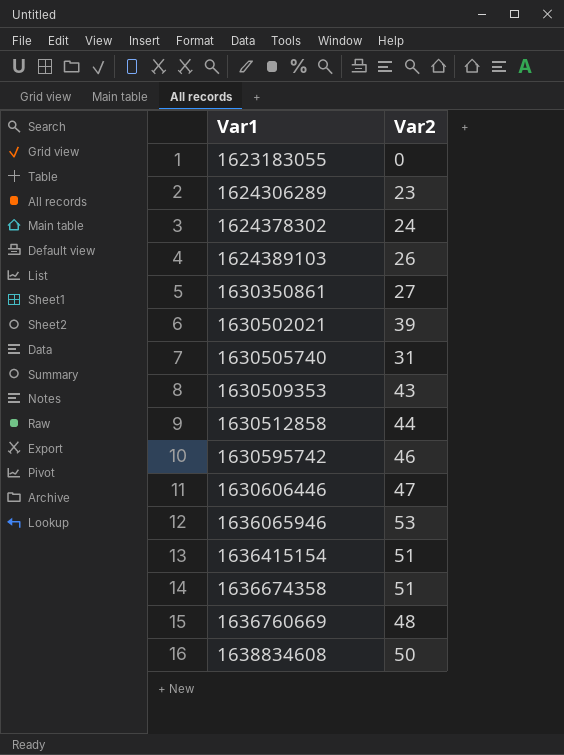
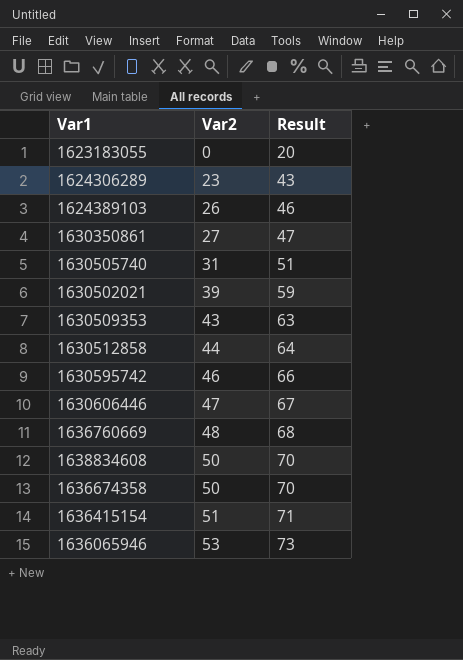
row order: Var1 ascending -> Var2 ascending
column Result | formula: none -> [Var2] + 20
row 1624378302: 24 -> none
1636674358 | Var2: 51 -> 50

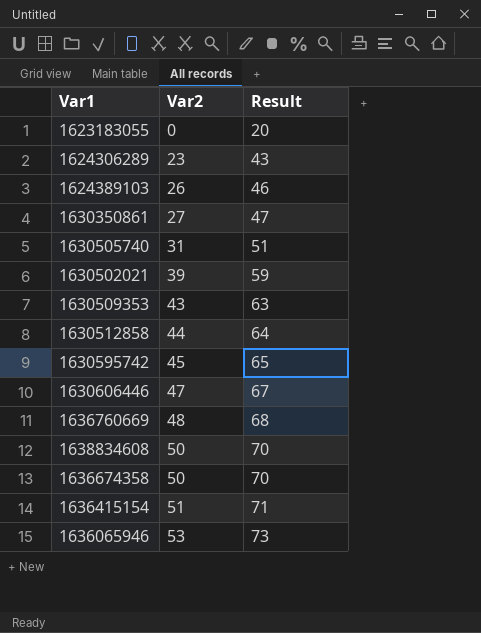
1630595742 | Var2: 46 -> 45
1630595742 | Result: 66 -> 65

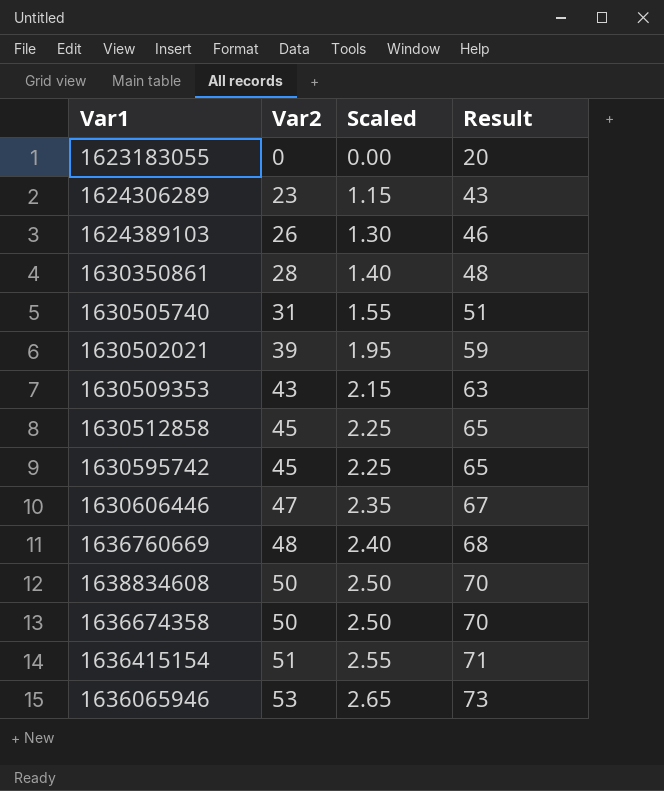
column Scaled | formula: none -> [Var2] * 0.05
1630350861 | Var2: 27 -> 28
1630350861 | Result: 47 -> 48
1630512858 | Var2: 44 -> 45
1630512858 | Result: 64 -> 65

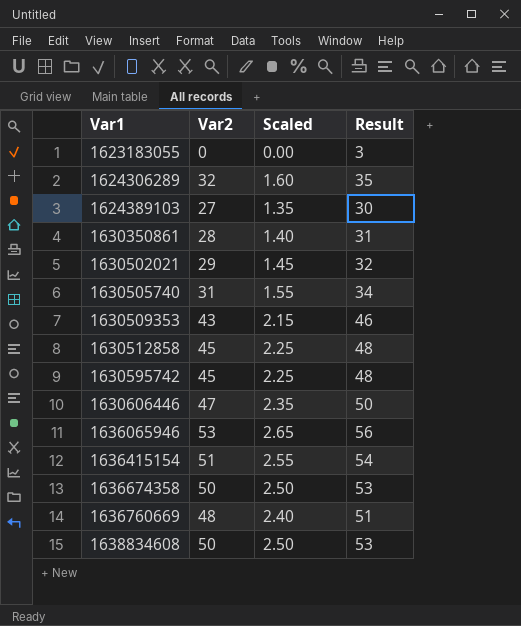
row order: Var2 ascending -> Var1 ascending
column Result | formula: [Var2] + 20 -> [Var2] + 3
1624306289 | Var2: 23 -> 32
1624306289 | Scaled: 1.15 -> 1.60
1624389103 | Var2: 26 -> 27
1624389103 | Scaled: 1.30 -> 1.35
1630502021 | Var2: 39 -> 29
1630502021 | Scaled: 1.95 -> 1.45

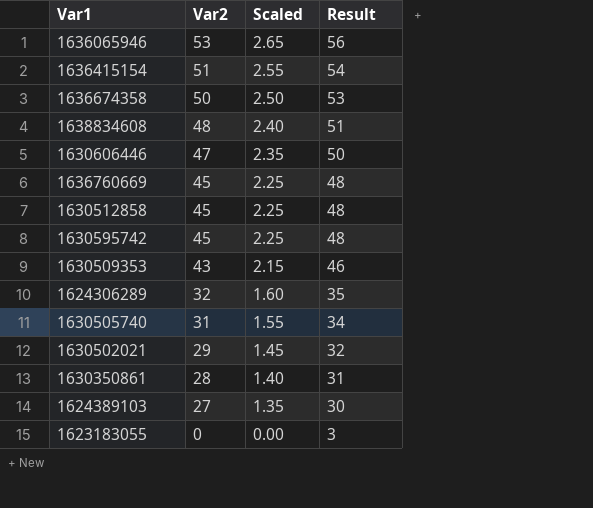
row order: Var1 ascending -> Var2 descending
1638834608 | Var2: 50 -> 48
1638834608 | Scaled: 2.50 -> 2.40
1638834608 | Result: 53 -> 51
1636760669 | Var2: 48 -> 45
1636760669 | Scaled: 2.40 -> 2.25
1636760669 | Result: 51 -> 48

